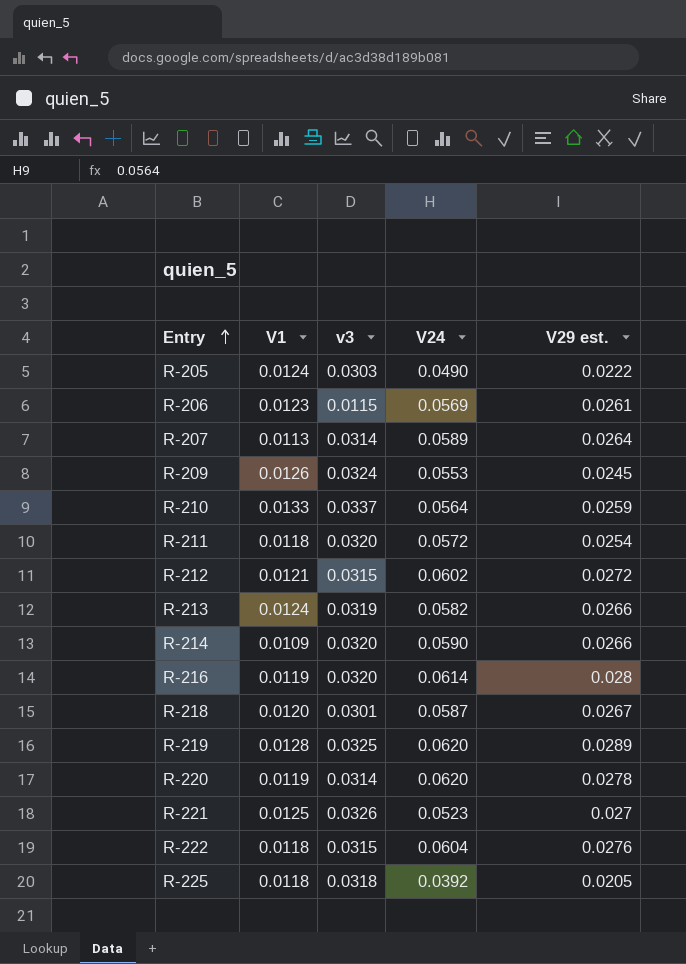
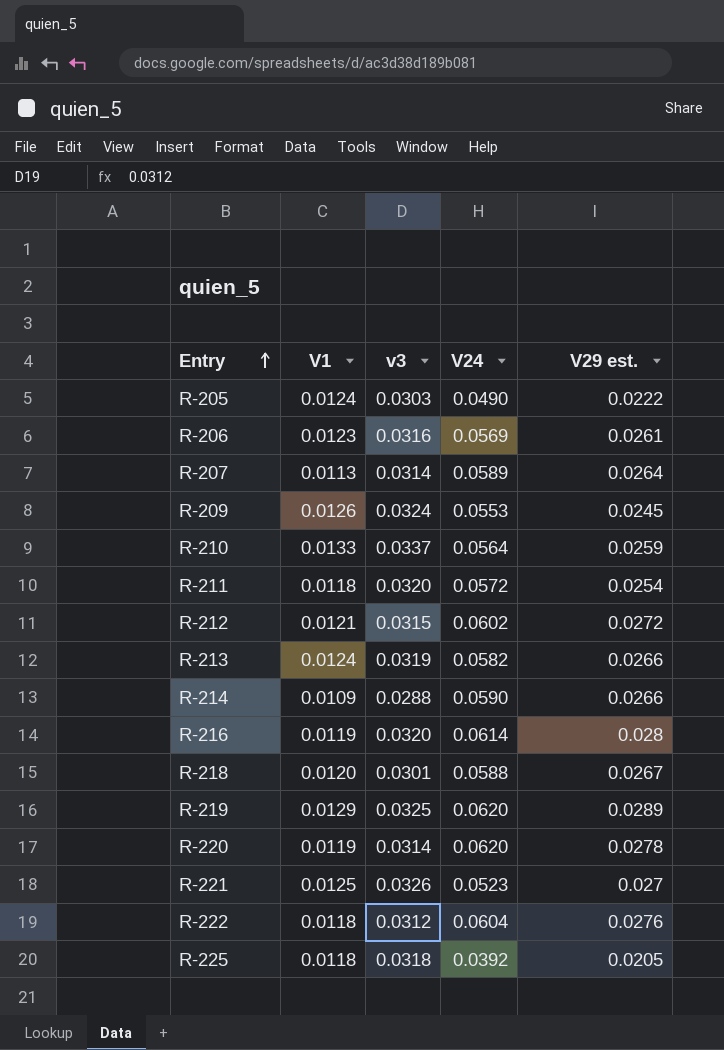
R-206 | v3: 0.0115 -> 0.0316
R-214 | v3: 0.0320 -> 0.0288
R-218 | V24: 0.0587 -> 0.0588
R-219 | V1: 0.0128 -> 0.0129
R-222 | v3: 0.0315 -> 0.0312

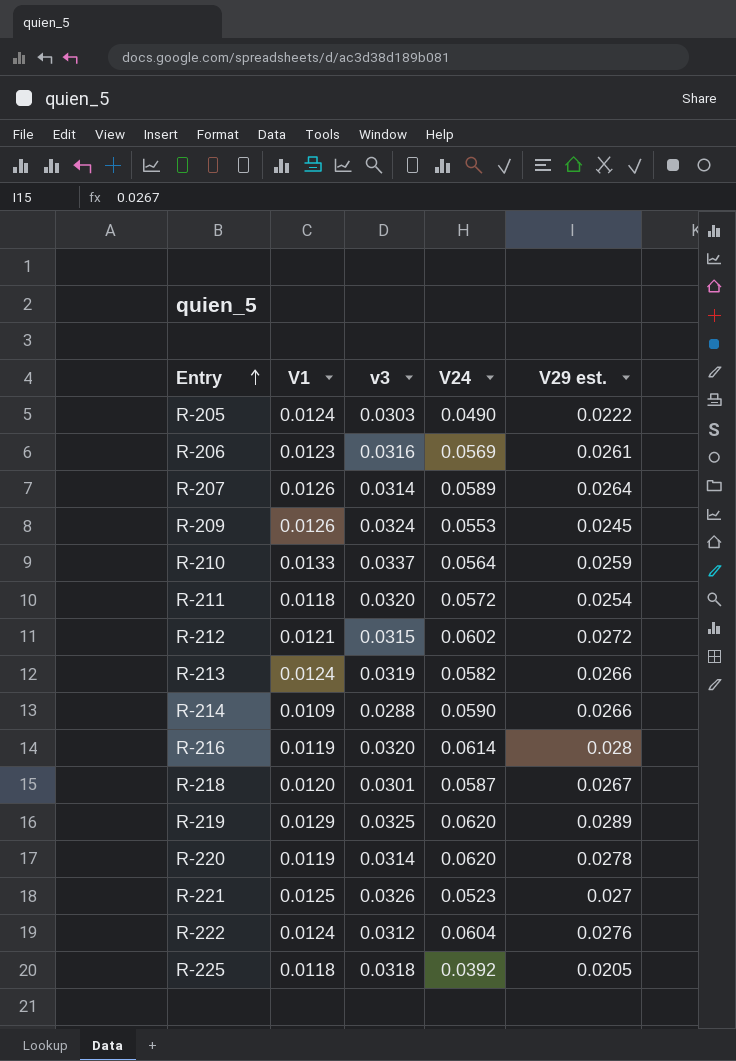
R-207 | V1: 0.0113 -> 0.0126
R-218 | V24: 0.0588 -> 0.0587
R-222 | V1: 0.0118 -> 0.0124

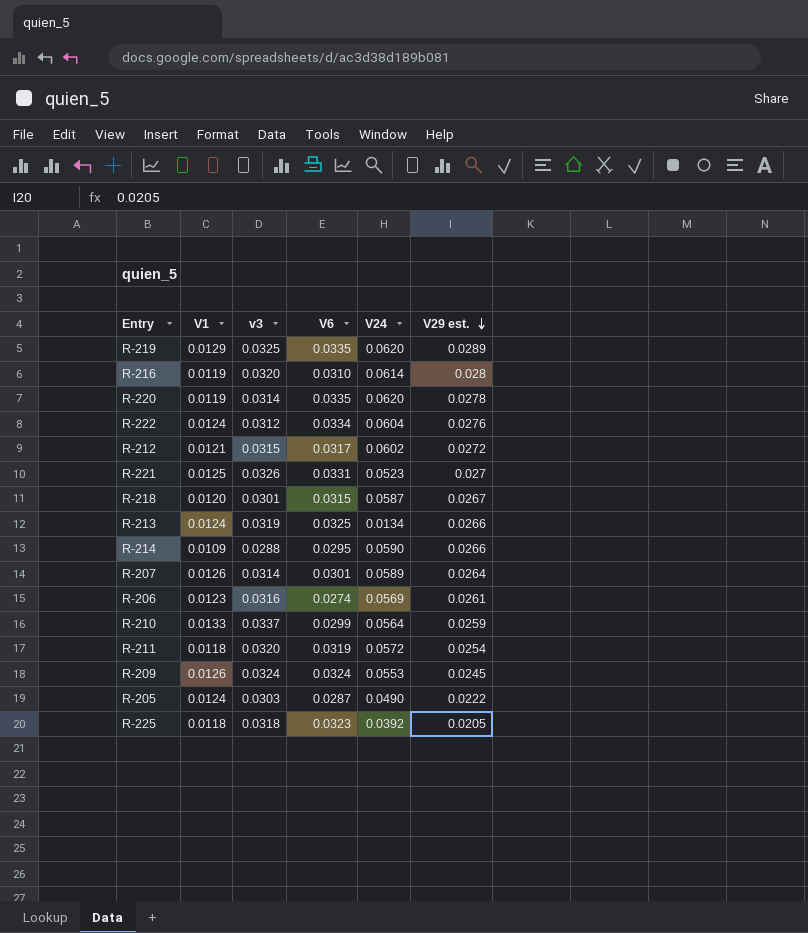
row order: Entry ascending -> V29 est. descending
column V6 | position: none -> 4
R-213 | V24: 0.0582 -> 0.0134

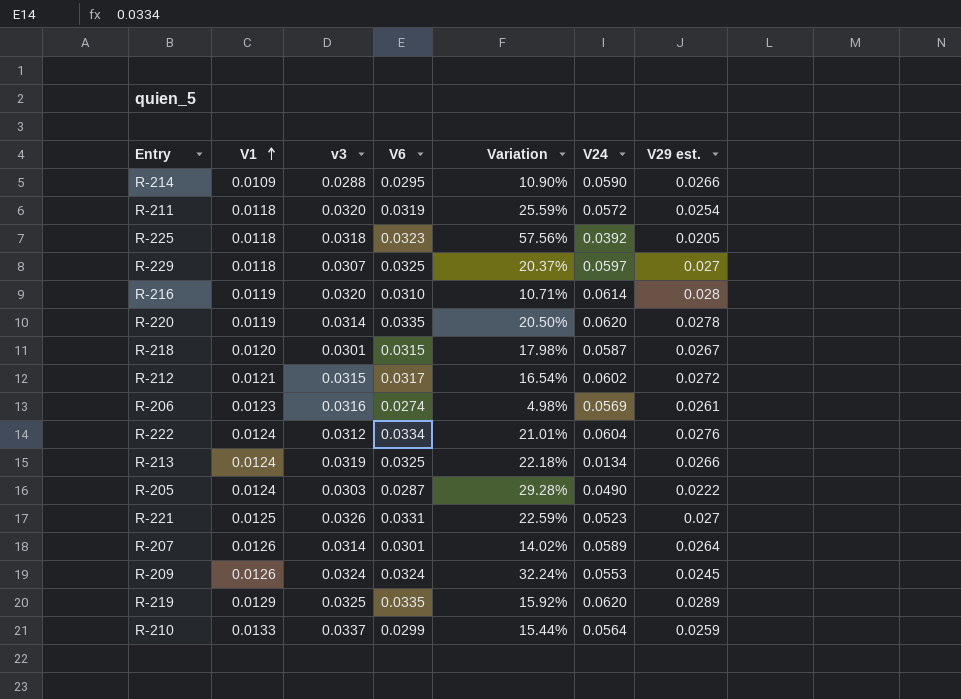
row order: V29 est. descending -> V1 ascending
column Variation | formula: none -> ([V6] - [V29 est.]) / [V29 est.]
row R-229: none -> 0.0118 | 0.0307 | 0.0325 | 20.37% | 0.0597 | 0.027

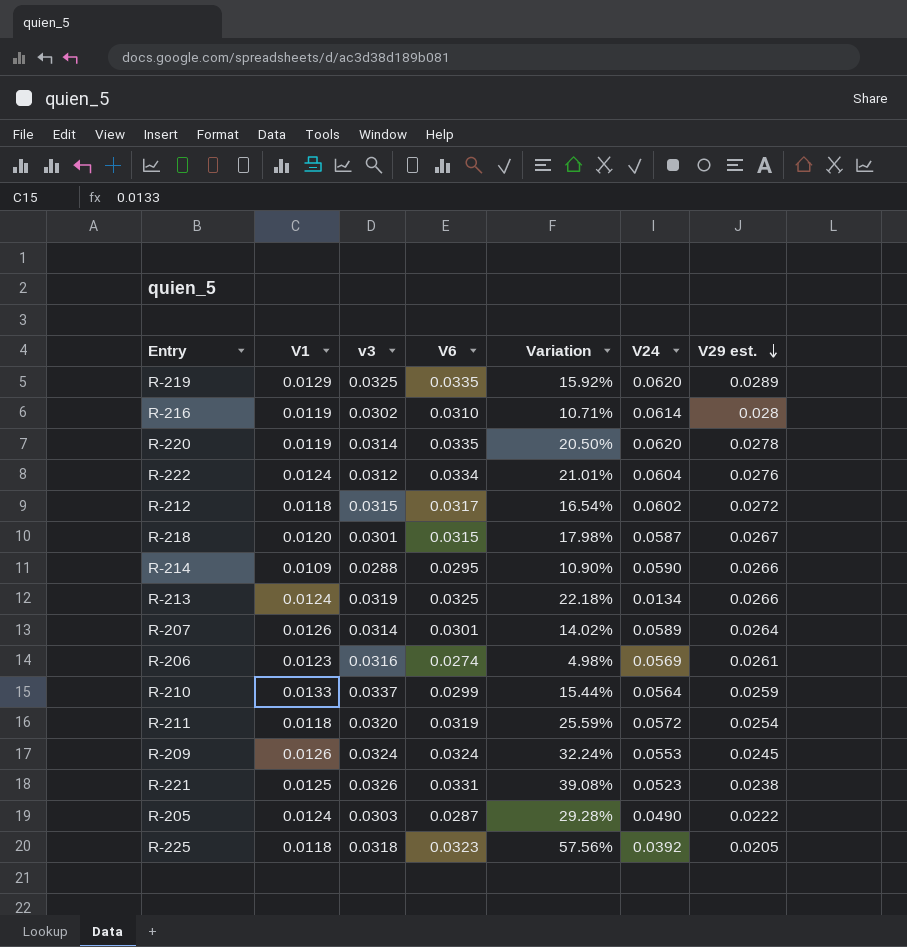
row order: V1 ascending -> V29 est. descending
row R-229: 0.0118 | 0.0307 | 0.0325 | 20.37% | 0.0597 | 0.027 -> none
R-216 | v3: 0.0320 -> 0.0302
R-212 | V1: 0.0121 -> 0.0118
R-221 | Variation: 22.59% -> 39.08%
R-221 | V29 est.: 0.027 -> 0.0238

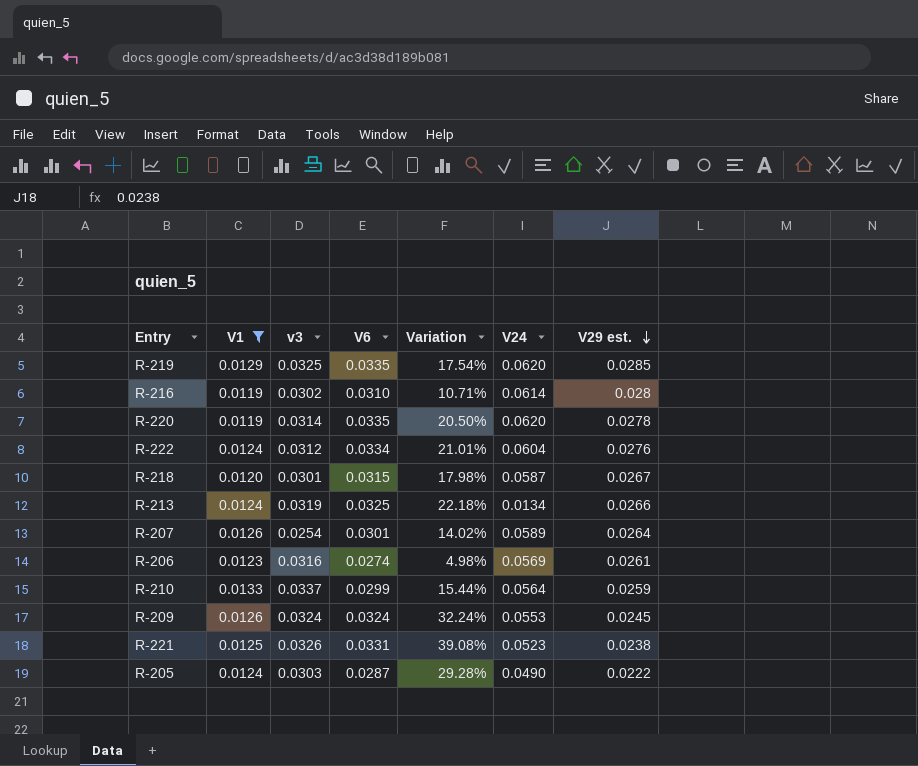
filter: none -> V1 >= 0.0119
R-219 | Variation: 15.92% -> 17.54%
R-219 | V29 est.: 0.0289 -> 0.0285
R-207 | v3: 0.0314 -> 0.0254

